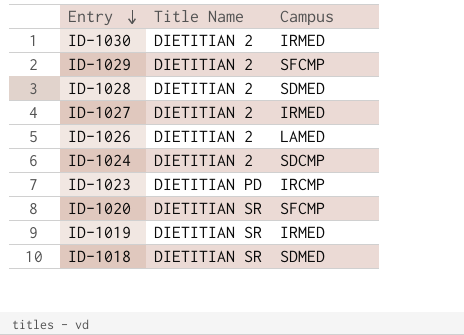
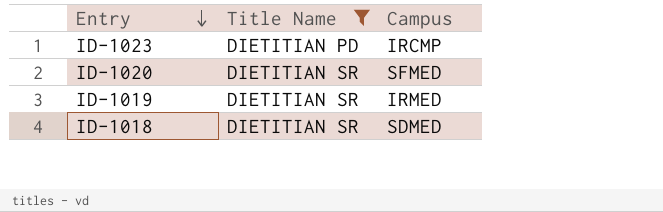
filter: none -> Title Name != DIETITIAN 2
ID-1020 | Campus: SFCMP -> SFMED

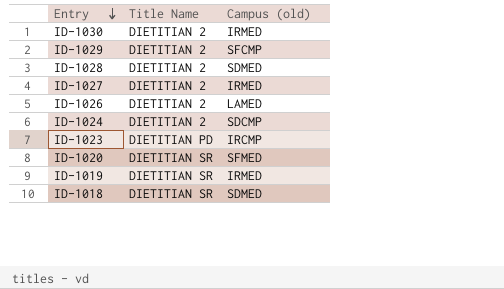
filter: Title Name != DIETITIAN 2 -> none
column name: Campus -> Campus (old)

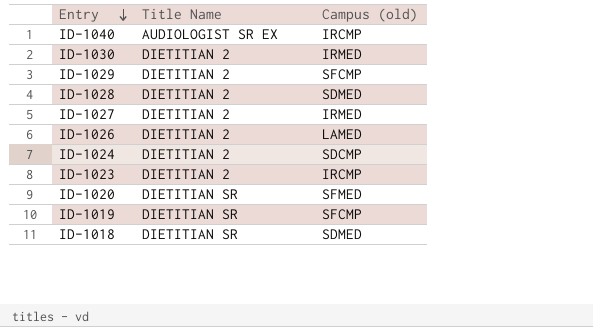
row ID-1040: none -> AUDIOLOGIST SR EX | IRCMP
ID-1023 | Title Name: DIETITIAN PD -> DIETITIAN 2
ID-1019 | Campus (old): IRMED -> SFCMP

